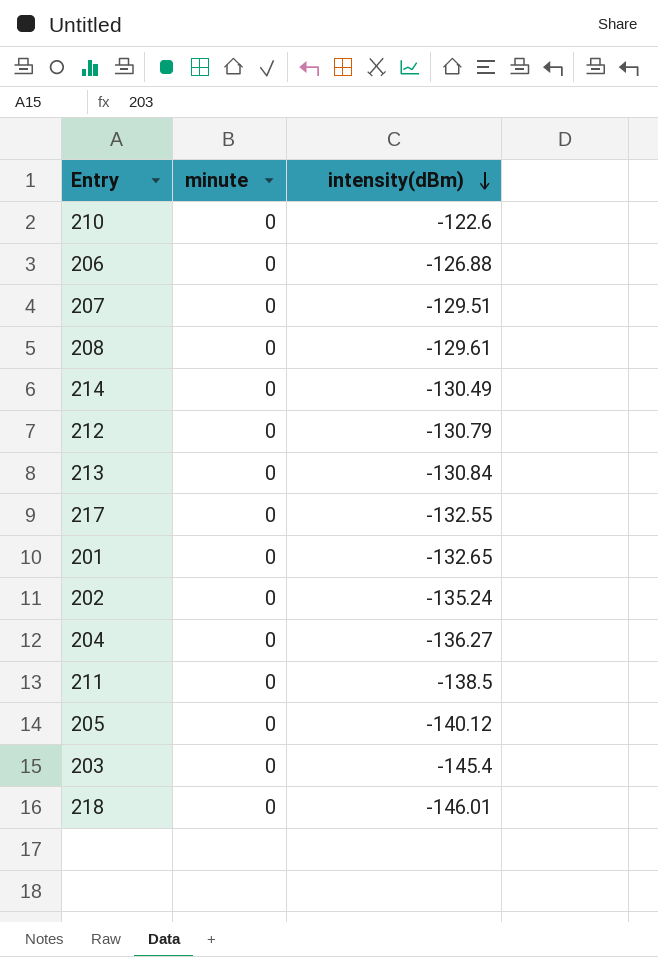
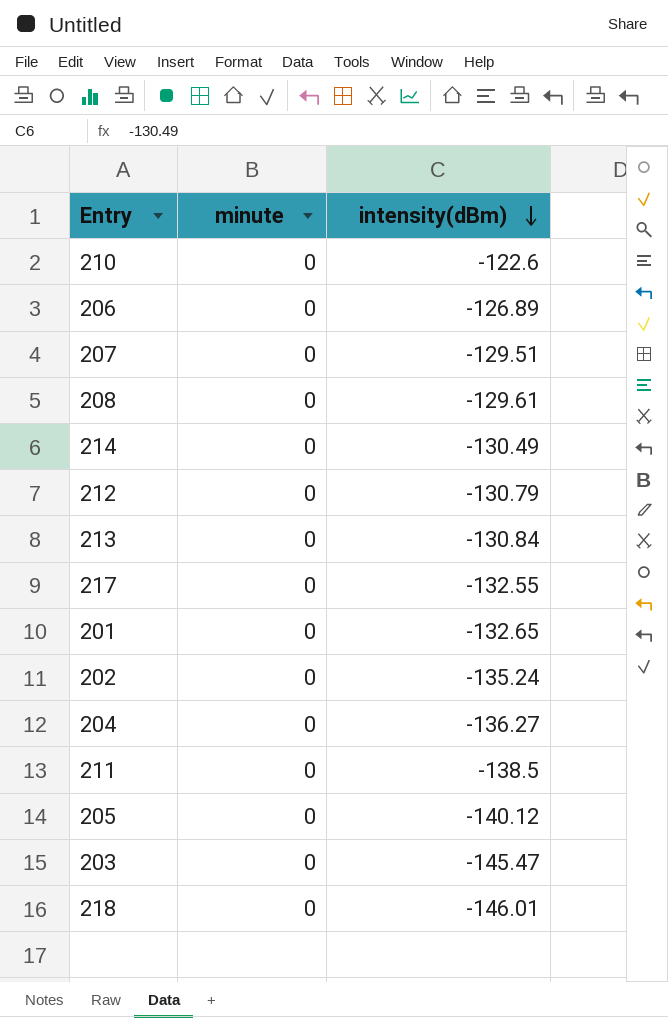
206 | intensity(dBm): -126.88 -> -126.89
203 | intensity(dBm): -145.4 -> -145.47

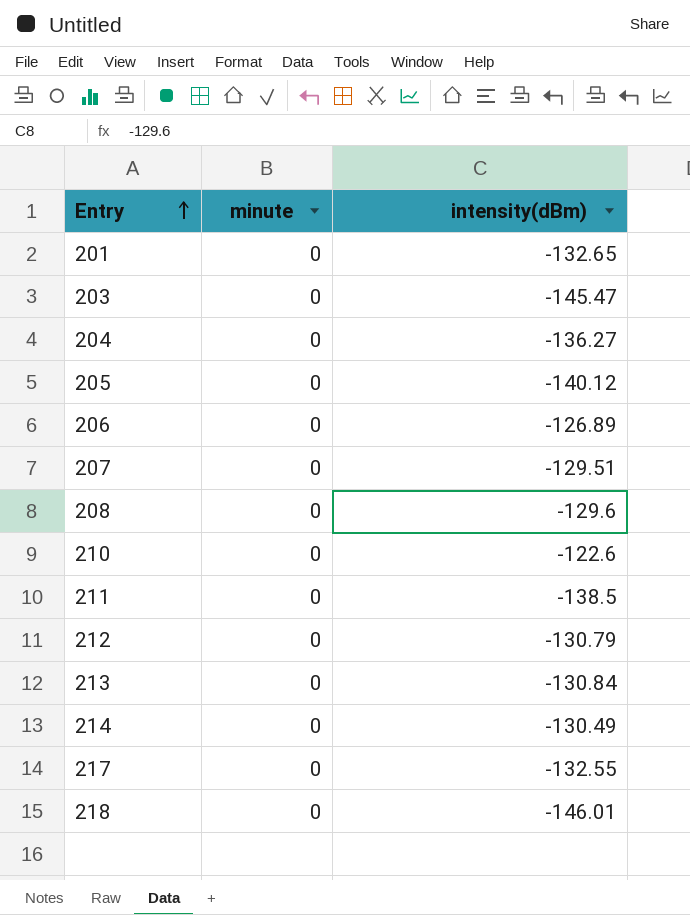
row order: intensity(dBm) descending -> Entry ascending
row 202: 0 | -135.24 -> none
208 | intensity(dBm): -129.61 -> -129.6

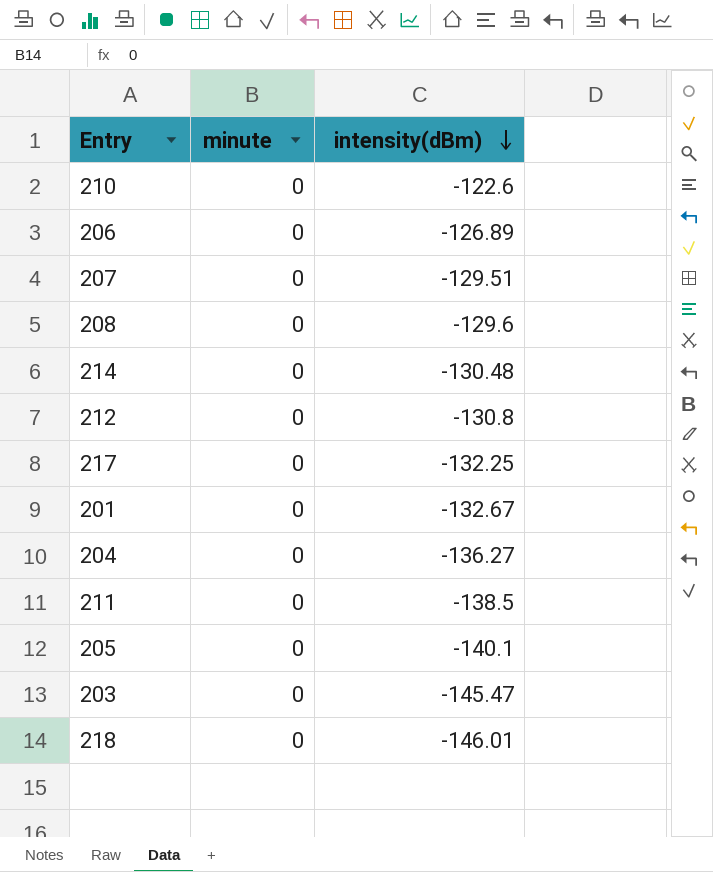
row order: Entry ascending -> intensity(dBm) descending
row 213: 0 | -130.84 -> none
214 | intensity(dBm): -130.49 -> -130.48
212 | intensity(dBm): -130.79 -> -130.8
217 | intensity(dBm): -132.55 -> -132.25
201 | intensity(dBm): -132.65 -> -132.67
205 | intensity(dBm): -140.12 -> -140.1

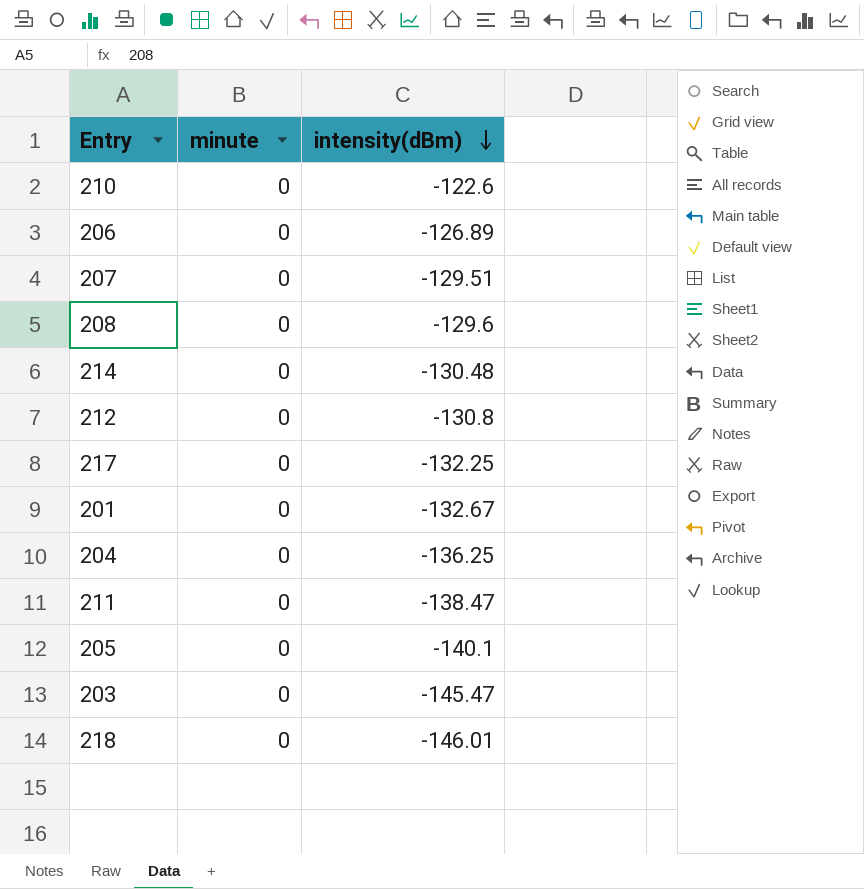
204 | intensity(dBm): -136.27 -> -136.25
211 | intensity(dBm): -138.5 -> -138.47

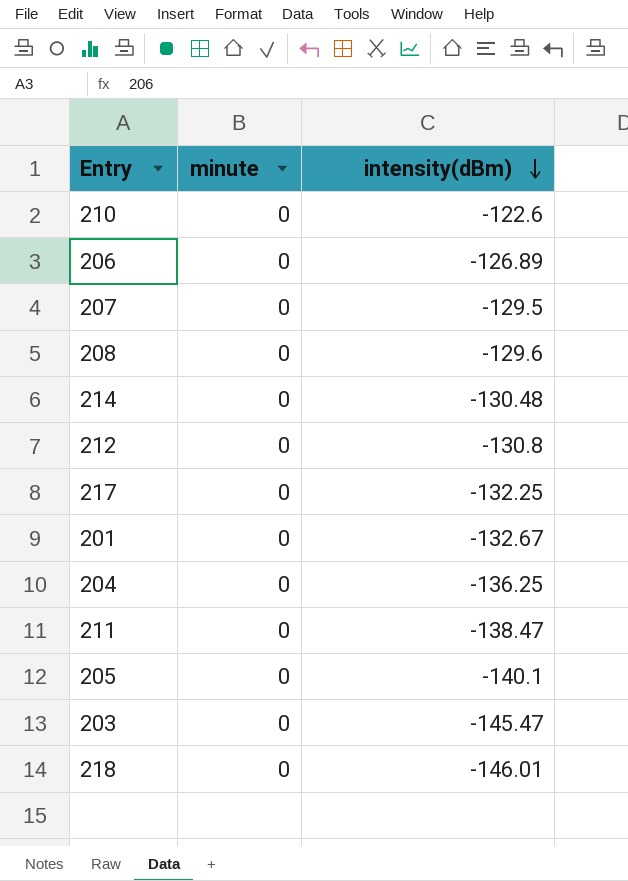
207 | intensity(dBm): -129.51 -> -129.5

